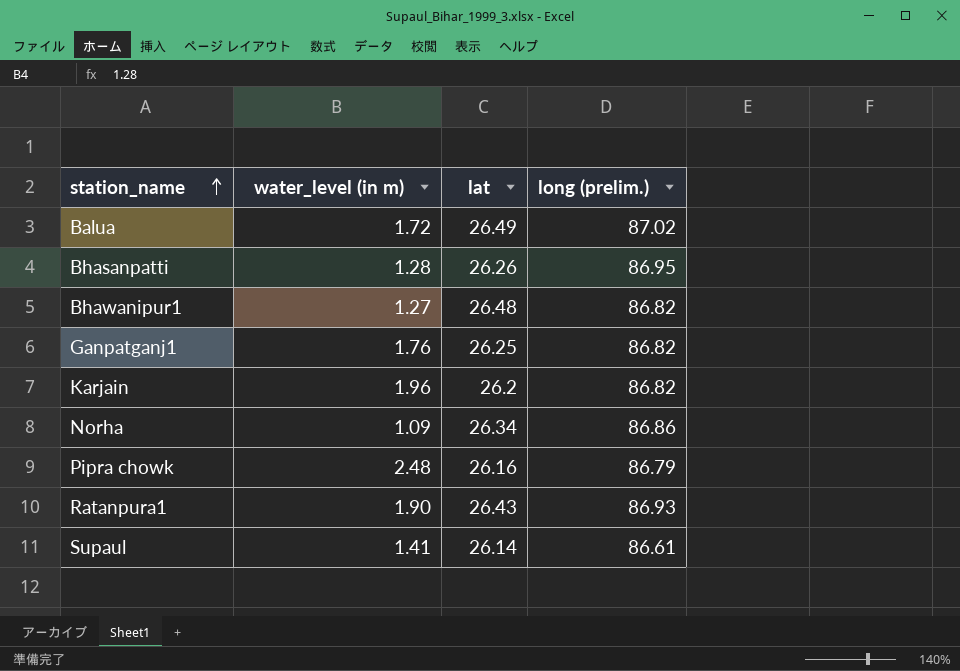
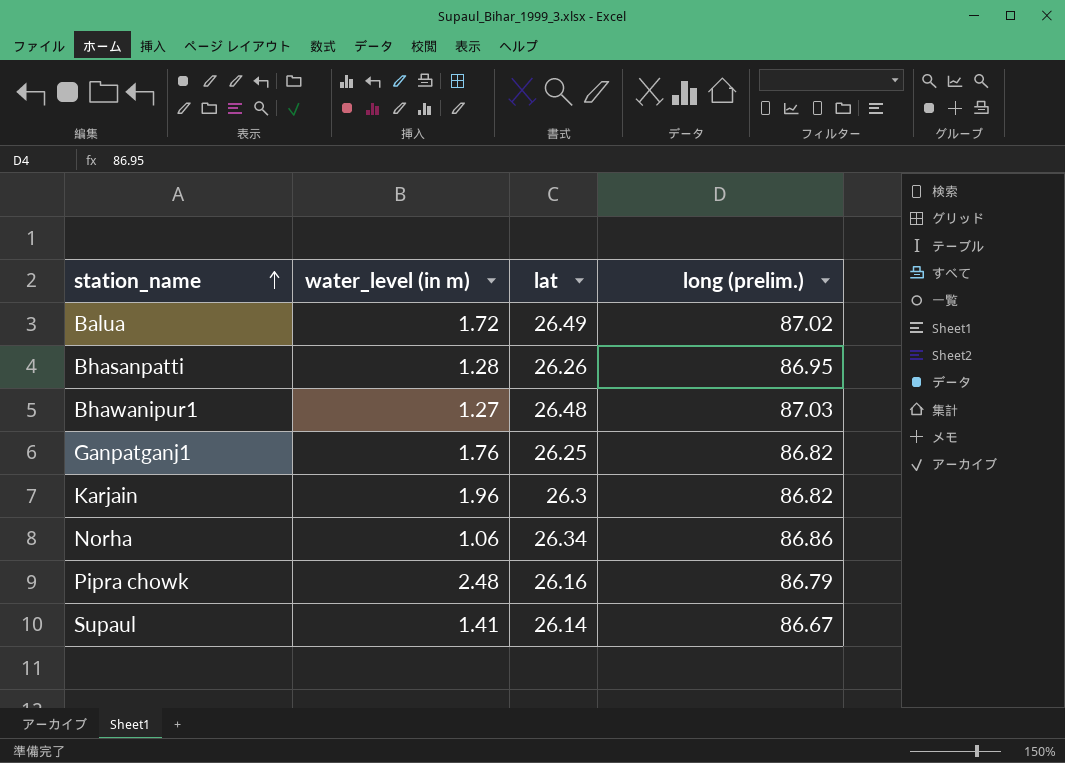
row Ratanpura1: 1.90 | 26.43 | 86.93 -> none
Bhawanipur1 | long (prelim.): 86.82 -> 87.03
Karjain | lat: 26.2 -> 26.3
Norha | water_level (in m): 1.09 -> 1.06
Supaul | long (prelim.): 86.61 -> 86.67

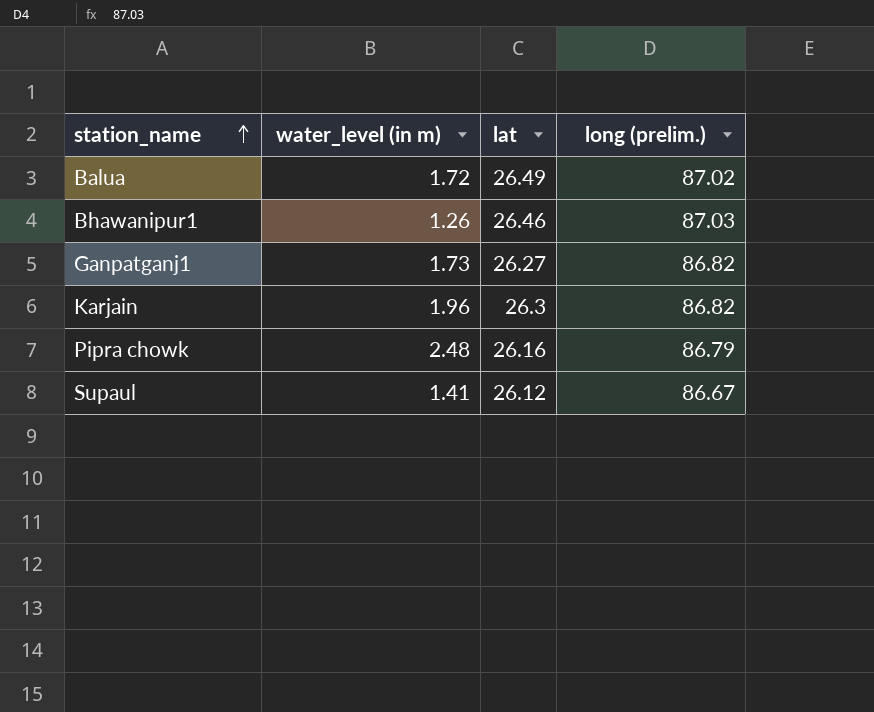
row Bhasanpatti: 1.28 | 26.26 | 86.95 -> none
row Norha: 1.06 | 26.34 | 86.86 -> none
Bhawanipur1 | water_level (in m): 1.27 -> 1.26
Bhawanipur1 | lat: 26.48 -> 26.46
Ganpatganj1 | water_level (in m): 1.76 -> 1.73
Ganpatganj1 | lat: 26.25 -> 26.27
Supaul | lat: 26.14 -> 26.12

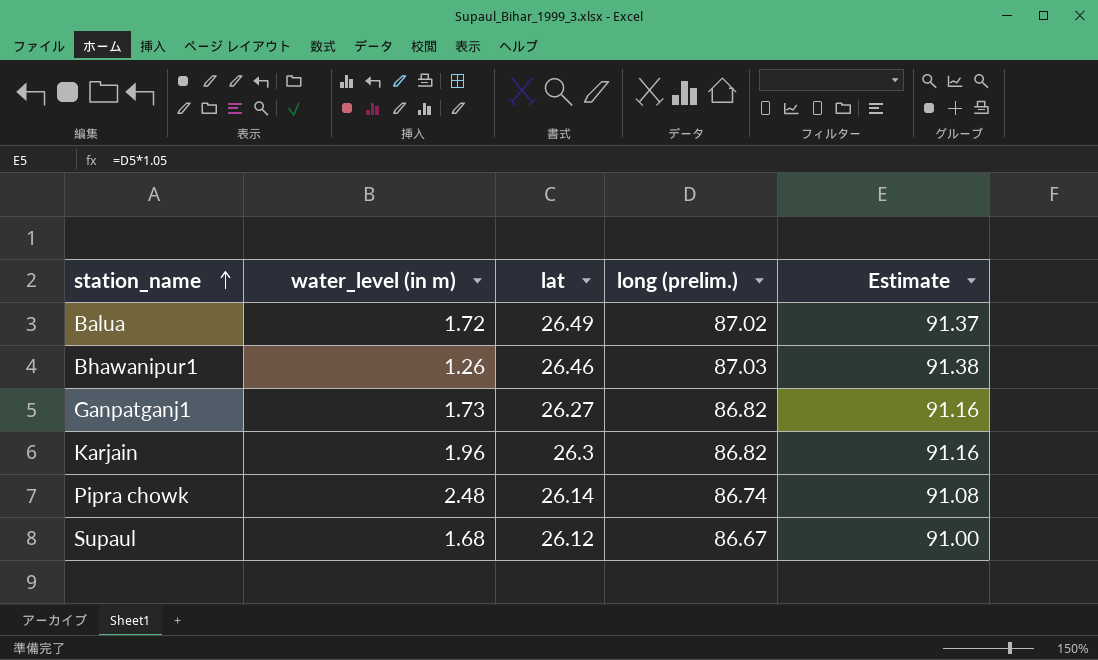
column Estimate | formula: none -> [long (prelim.)] * 1.05
Pipra chowk | lat: 26.16 -> 26.14
Pipra chowk | long (prelim.): 86.79 -> 86.74
Supaul | water_level (in m): 1.41 -> 1.68

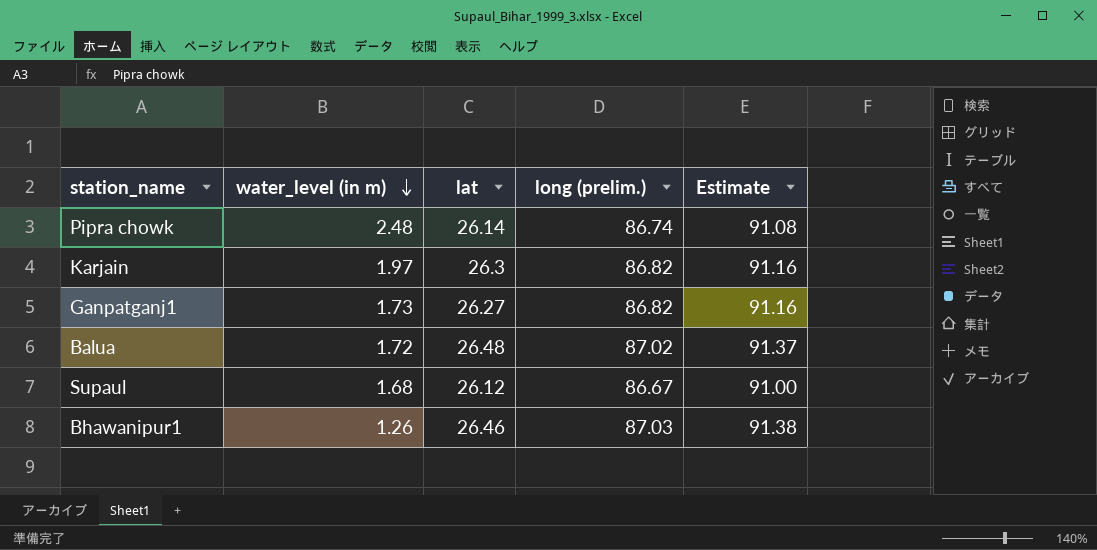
row order: station_name ascending -> water_level (in m) descending
Karjain | water_level (in m): 1.96 -> 1.97
Balua | lat: 26.49 -> 26.48

